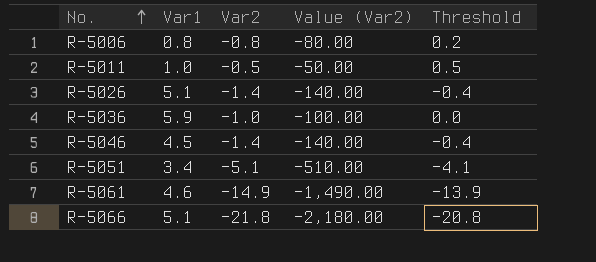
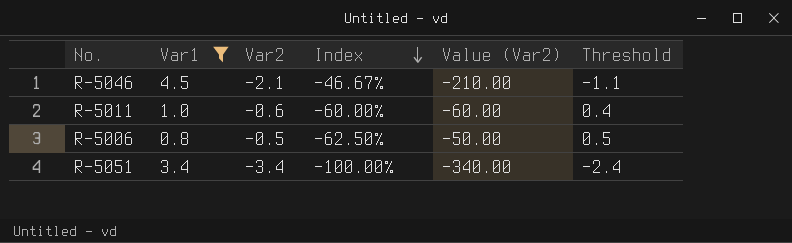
filter: none -> Var1 <= 4.5
row order: No. ascending -> Index descending
column Index | formula: none -> [Var2] / [Var1]
R-5046 | Var2: -1.4 -> -2.1
R-5046 | Value (Var2): -140.00 -> -210.00
R-5046 | Threshold: -0.4 -> -1.1
R-5011 | Var2: -0.5 -> -0.6
R-5011 | Value (Var2): -50.00 -> -60.00
R-5011 | Threshold: 0.5 -> 0.4
R-5006 | Var2: -0.8 -> -0.5
R-5006 | Value (Var2): -80.00 -> -50.00
R-5006 | Threshold: 0.2 -> 0.5
R-5051 | Var2: -5.1 -> -3.4
R-5051 | Value (Var2): -510.00 -> -340.00
R-5051 | Threshold: -4.1 -> -2.4

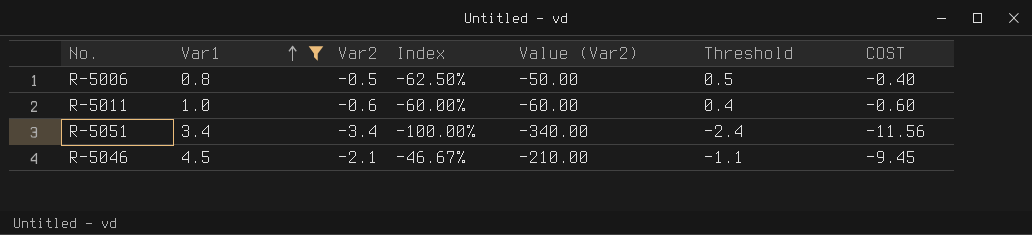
row order: Index descending -> Var1 ascending
column COST | formula: none -> [Var1] * [Var2]

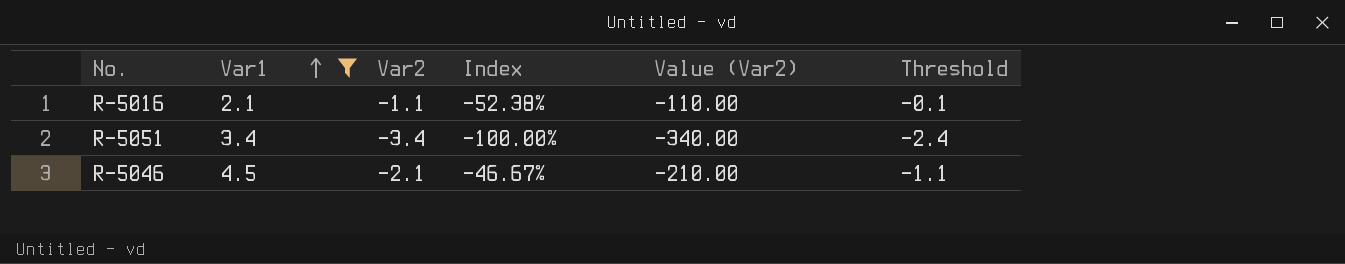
column COST | formula: [Var1] * [Var2] -> none
row R-5006: 0.8 | -0.5 | -62.50% | -50.00 | 0.5 | -0.40 -> none
row R-5011: 1.0 | -0.6 | -60.00% | -60.00 | 0.4 | -0.60 -> none
row R-5016: none -> 2.1 | -1.1 | -52.38% | -110.00 | -0.1

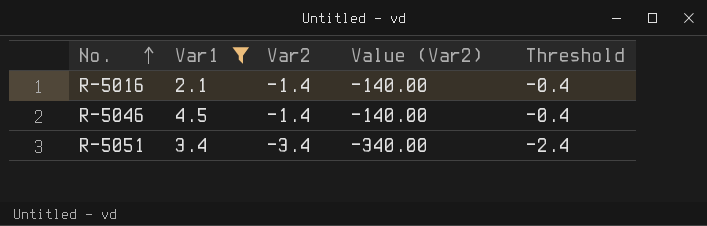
row order: Var1 ascending -> No. ascending
column Index | formula: [Var2] / [Var1] -> none
R-5016 | Var2: -1.1 -> -1.4
R-5016 | Value (Var2): -110.00 -> -140.00
R-5016 | Threshold: -0.1 -> -0.4
R-5046 | Var2: -2.1 -> -1.4
R-5046 | Value (Var2): -210.00 -> -140.00
R-5046 | Threshold: -1.1 -> -0.4

